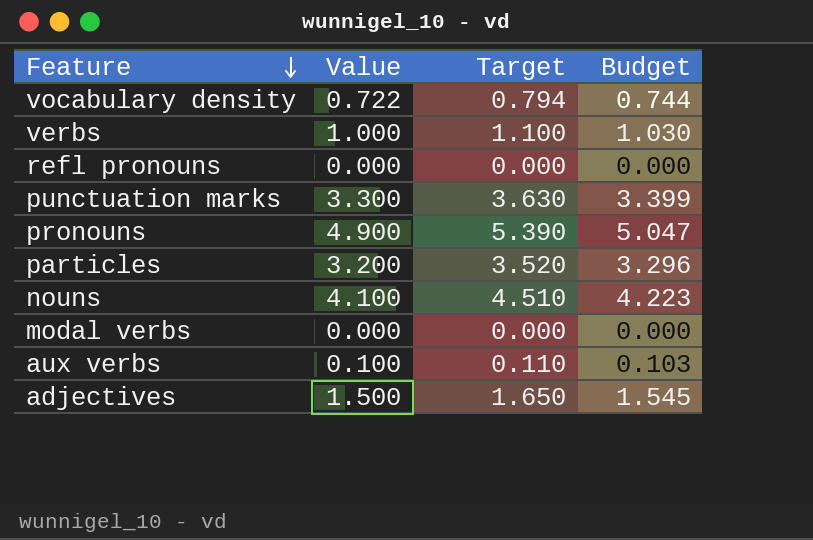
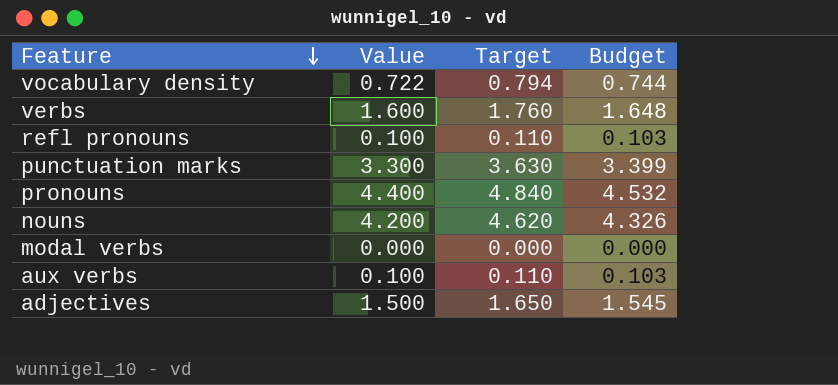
row particles: 3.200 | 3.520 | 3.296 -> none
verbs | Value: 1.000 -> 1.600
verbs | Target: 1.100 -> 1.760
verbs | Budget: 1.030 -> 1.648
refl pronouns | Value: 0.000 -> 0.100
refl pronouns | Target: 0.000 -> 0.110
refl pronouns | Budget: 0.000 -> 0.103
pronouns | Value: 4.900 -> 4.400
pronouns | Target: 5.390 -> 4.840
pronouns | Budget: 5.047 -> 4.532
nouns | Value: 4.100 -> 4.200
nouns | Target: 4.510 -> 4.620
nouns | Budget: 4.223 -> 4.326

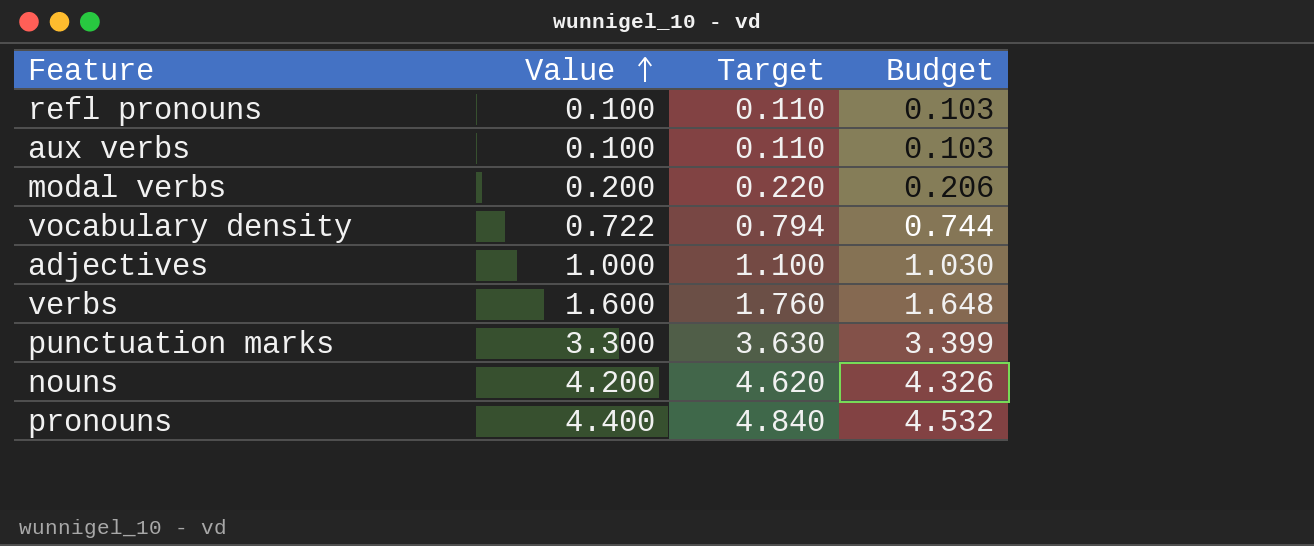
row order: Feature descending -> Value ascending
modal verbs | Value: 0.000 -> 0.200
modal verbs | Target: 0.000 -> 0.220
modal verbs | Budget: 0.000 -> 0.206
adjectives | Value: 1.500 -> 1.000
adjectives | Target: 1.650 -> 1.100
adjectives | Budget: 1.545 -> 1.030

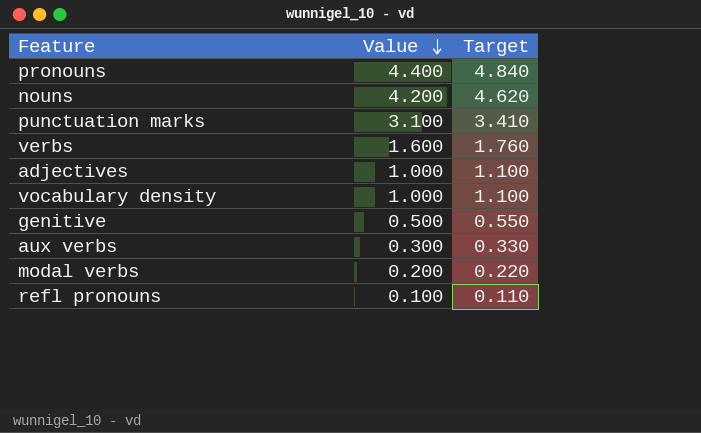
row order: Value ascending -> Value descending
column Budget | formula: [Value] * 1.03 -> none
punctuation marks | Value: 3.300 -> 3.100
punctuation marks | Target: 3.630 -> 3.410
vocabulary density | Value: 0.722 -> 1.000
vocabulary density | Target: 0.794 -> 1.100
row genitive: none -> 0.500 | 0.550
aux verbs | Value: 0.100 -> 0.300
aux verbs | Target: 0.110 -> 0.330

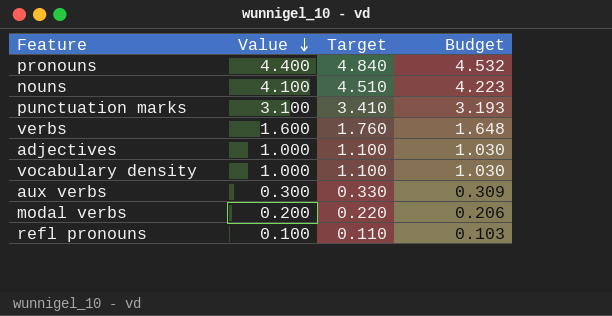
column Budget | formula: none -> [Value] * 1.03
row genitive: 0.500 | 0.550 -> none
nouns | Value: 4.200 -> 4.100
nouns | Target: 4.620 -> 4.510

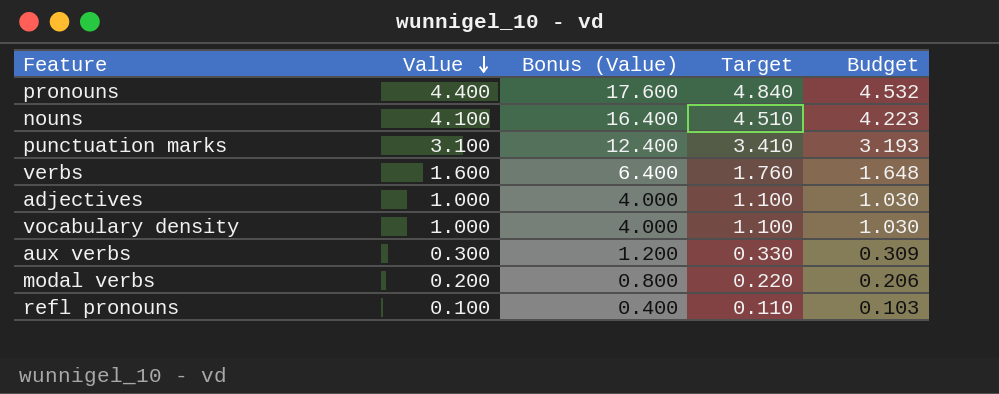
column Bonus (Value) | formula: none -> [Value] * 4

